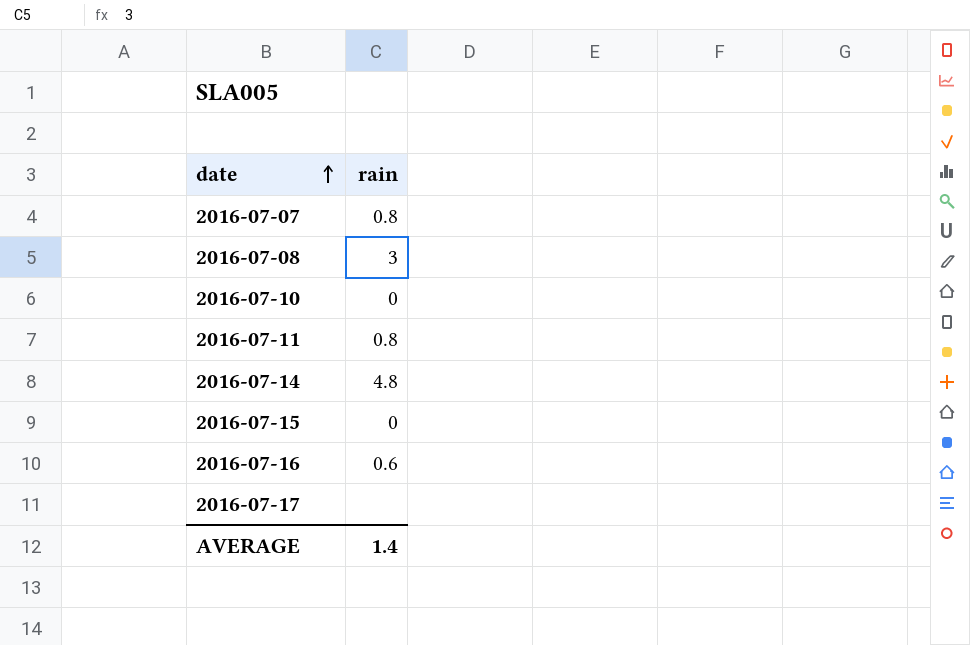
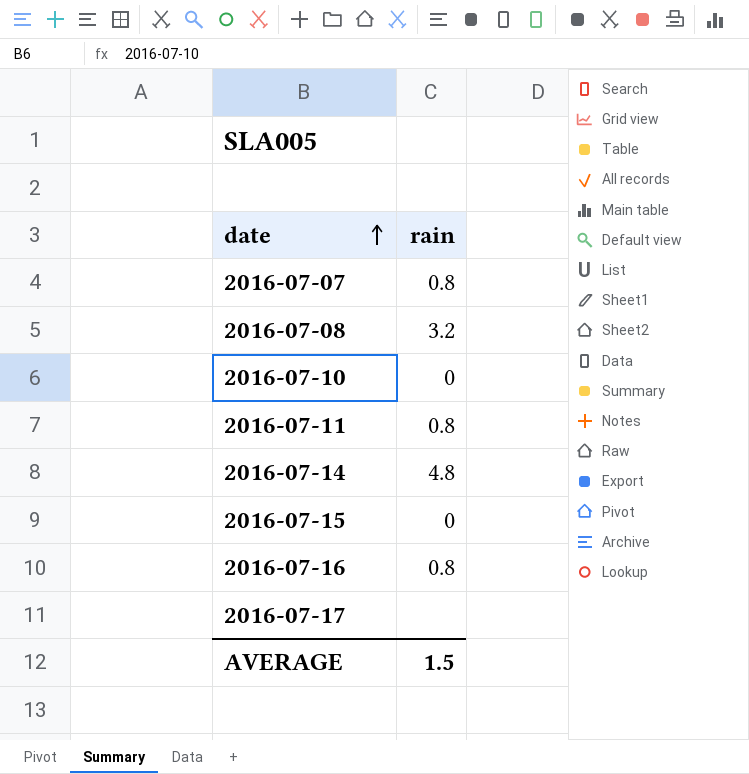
2016-07-08 | rain: 3 -> 3.2
2016-07-16 | rain: 0.6 -> 0.8
AVERAGE | rain: 1.4 -> 1.5

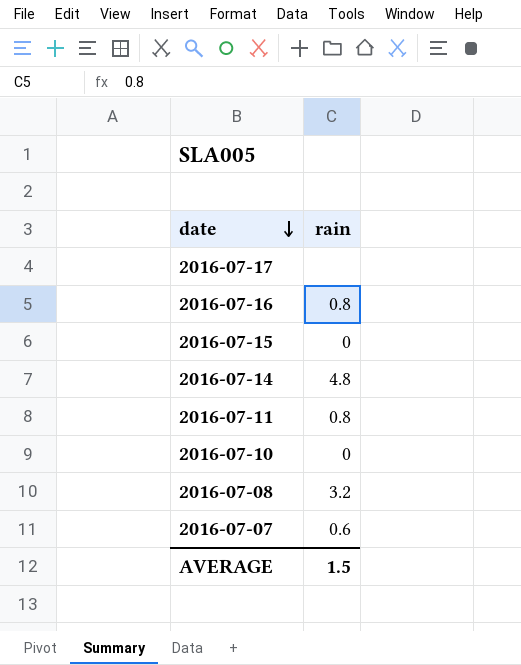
row order: date ascending -> date descending
2016-07-07 | rain: 0.8 -> 0.6

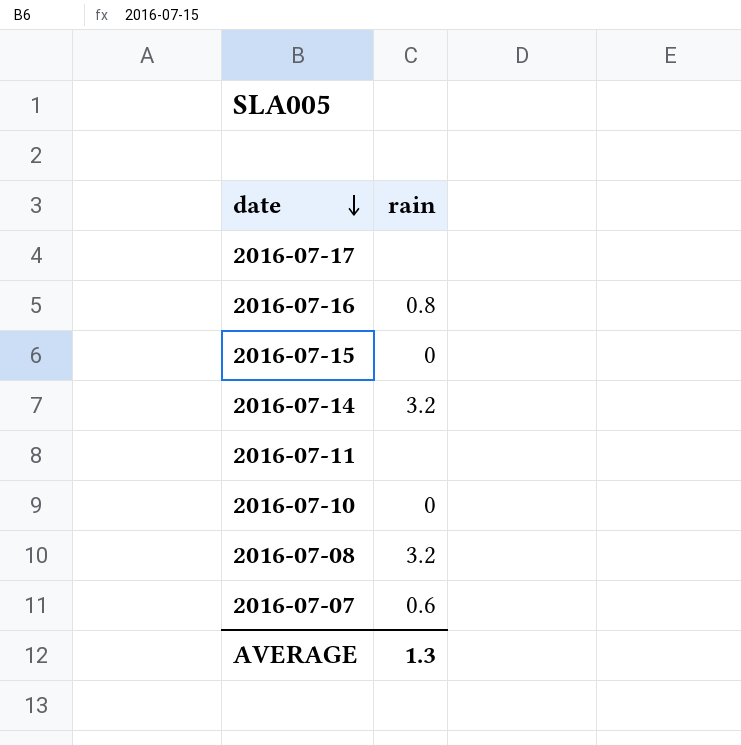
2016-07-14 | rain: 4.8 -> 3.2
2016-07-11 | rain: 0.8 -> none
AVERAGE | rain: 1.5 -> 1.3

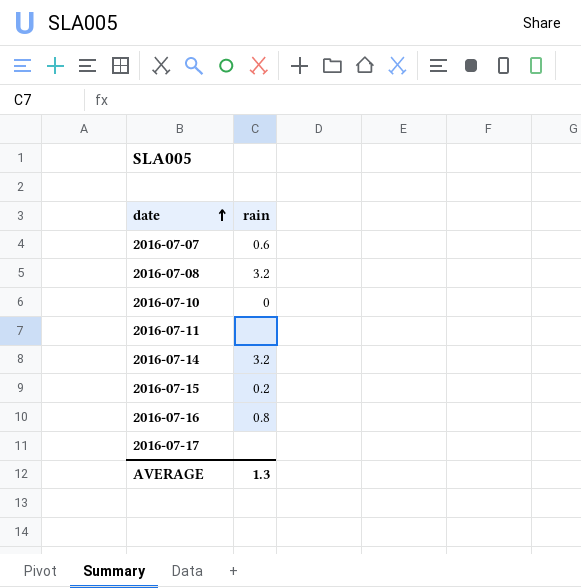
row order: date descending -> date ascending
2016-07-15 | rain: 0 -> 0.2

